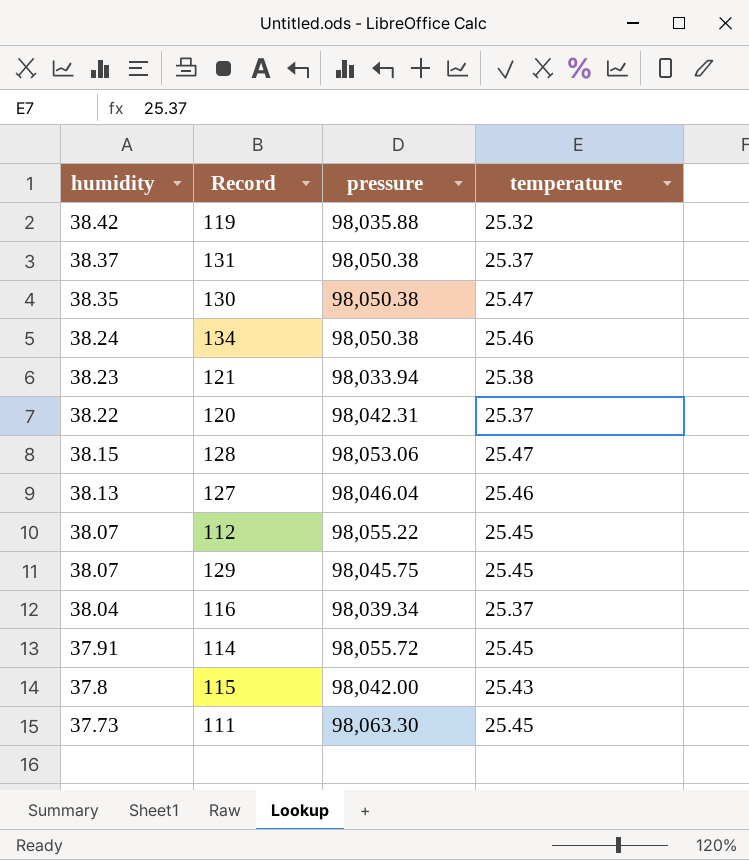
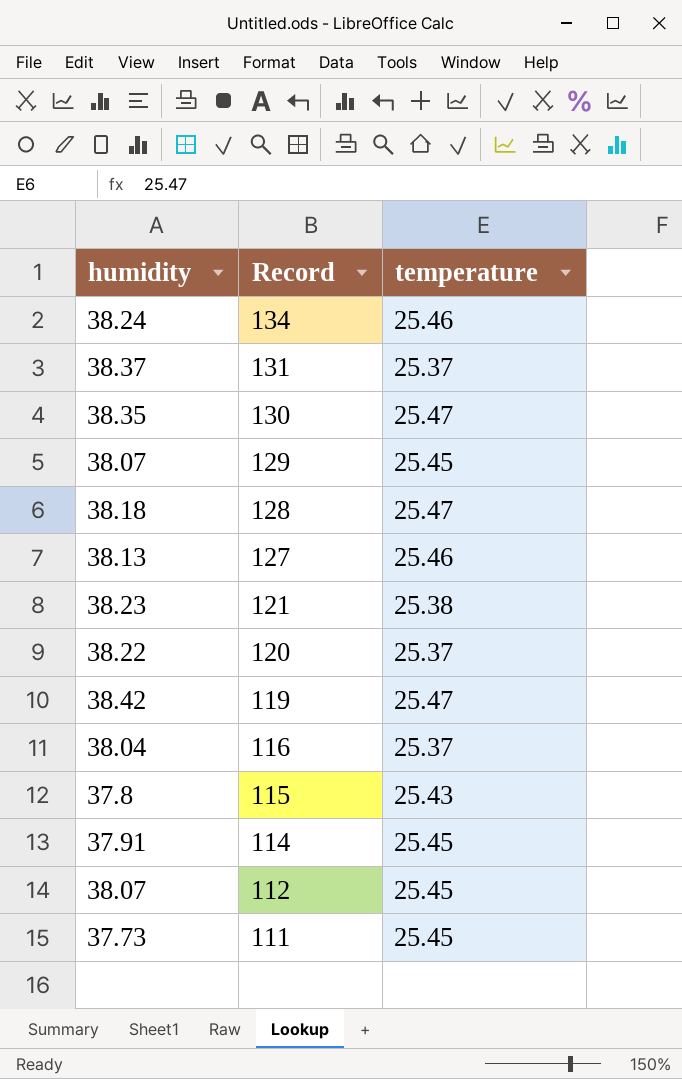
row order: humidity descending -> Record descending
column pressure | position: 3 -> none
128 | humidity: 38.15 -> 38.18
119 | temperature: 25.32 -> 25.47

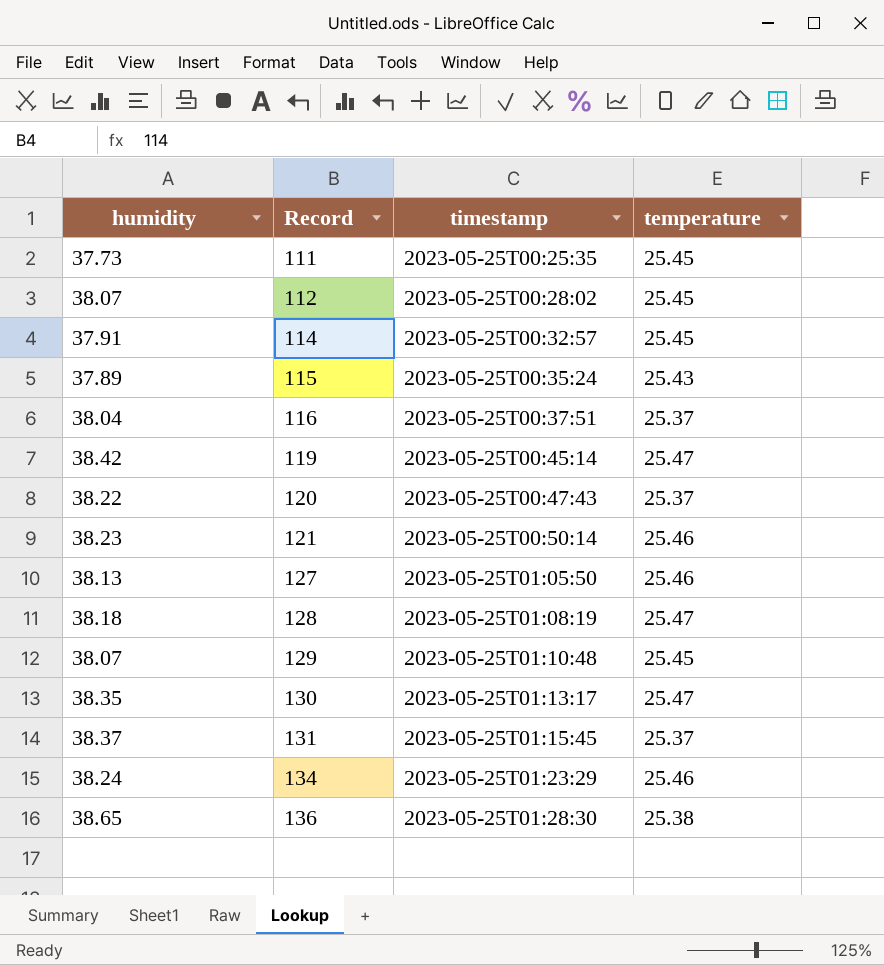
row order: Record descending -> Record ascending
column timestamp | position: none -> 3
115 | humidity: 37.8 -> 37.89
121 | temperature: 25.38 -> 25.46
row 136: none -> 38.65 | 2023-05-25T01:28:30 | 25.38

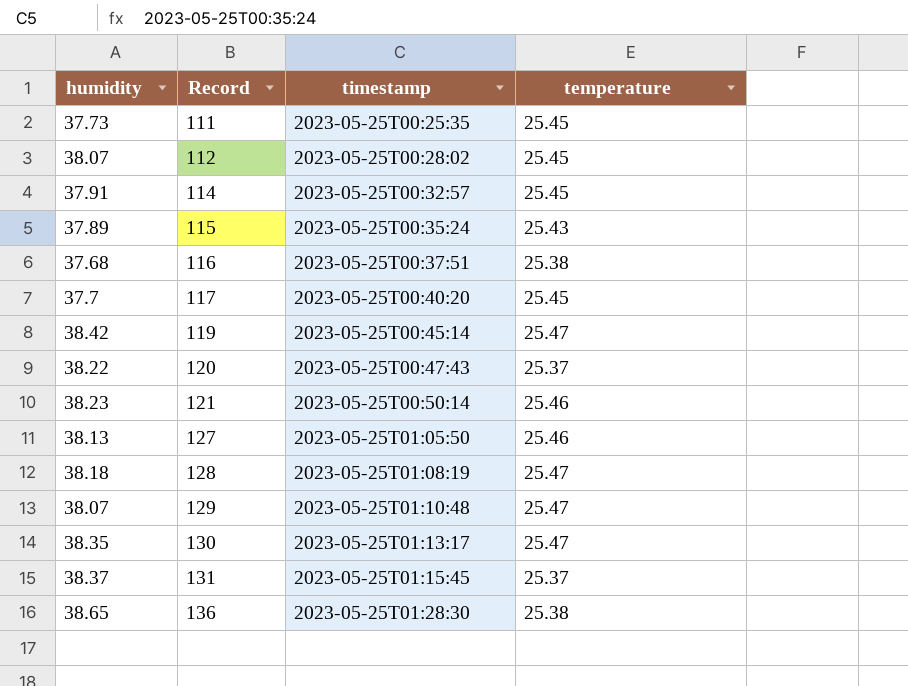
row 134: 38.24 | 2023-05-25T01:23:29 | 25.46 -> none
116 | humidity: 38.04 -> 37.68
116 | temperature: 25.37 -> 25.38
row 117: none -> 37.7 | 2023-05-25T00:40:20 | 25.45
129 | temperature: 25.45 -> 25.47

